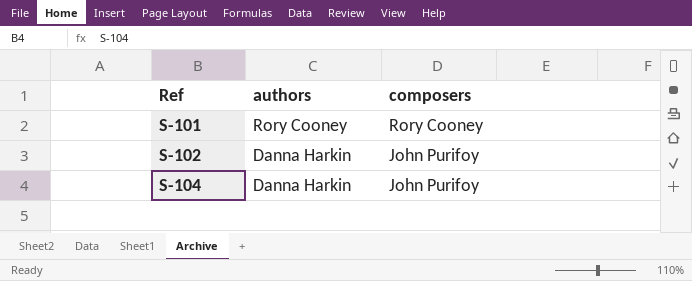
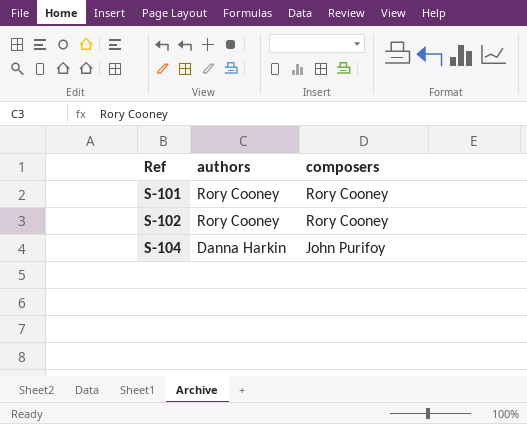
S-102 | authors: Danna Harkin -> Rory Cooney
S-102 | composers: John Purifoy -> Rory Cooney

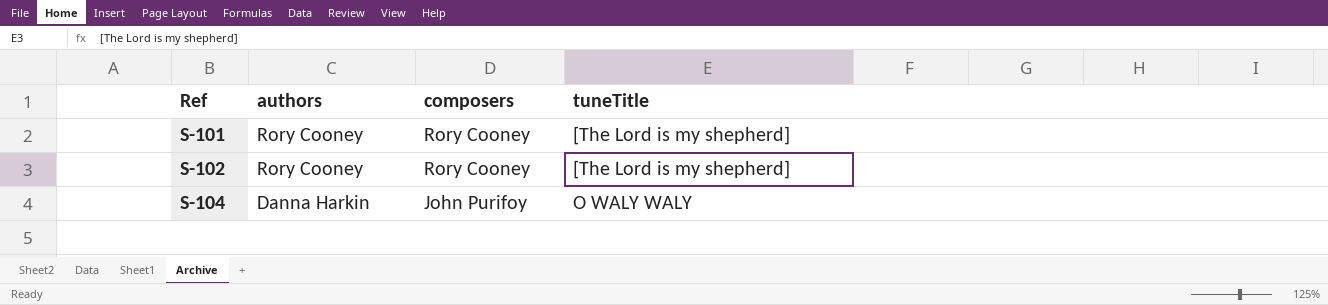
column tuneTitle | position: none -> 4

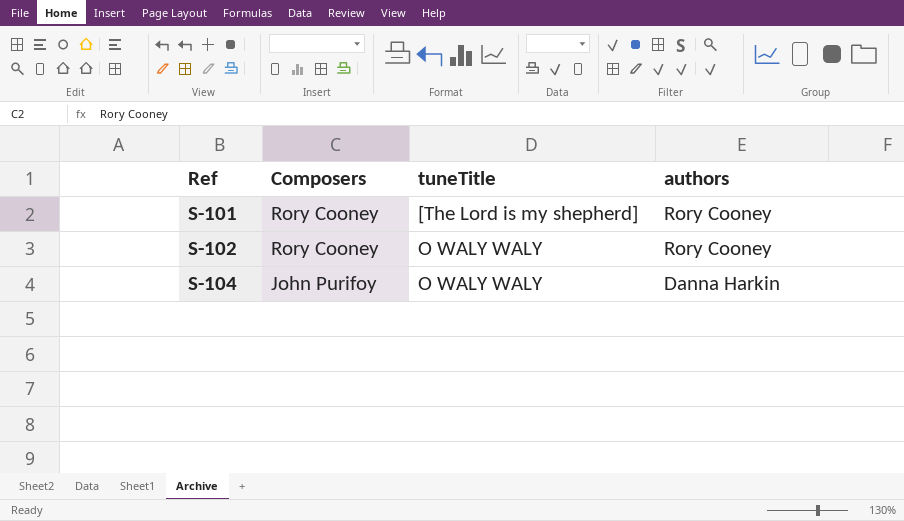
column name: composers -> Composers
column authors | position: 2 -> 4
S-102 | tuneTitle: [The Lord is my shepherd] -> O WALY WALY

